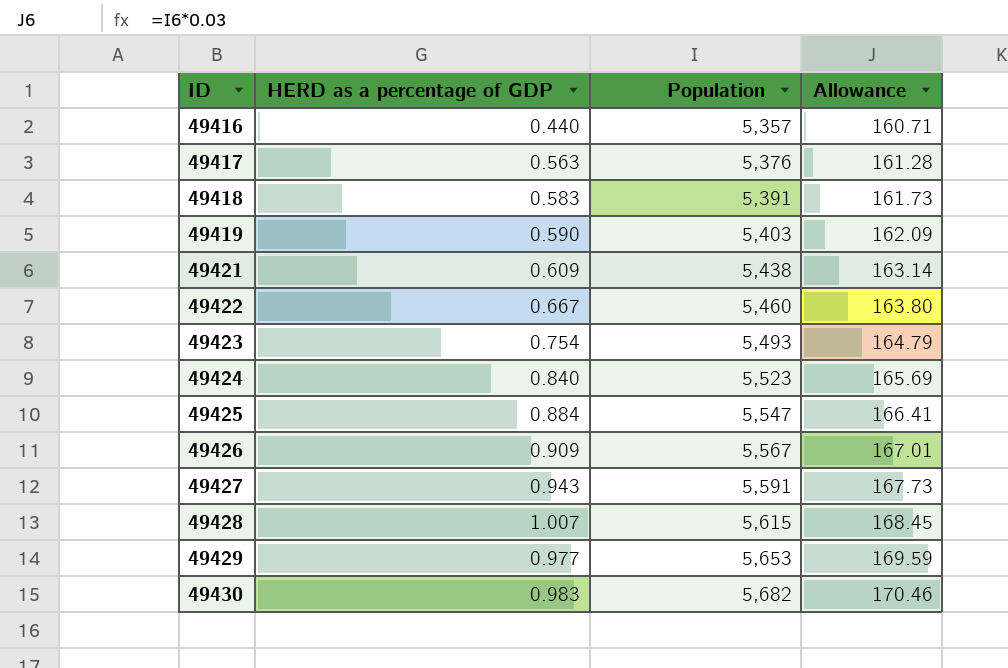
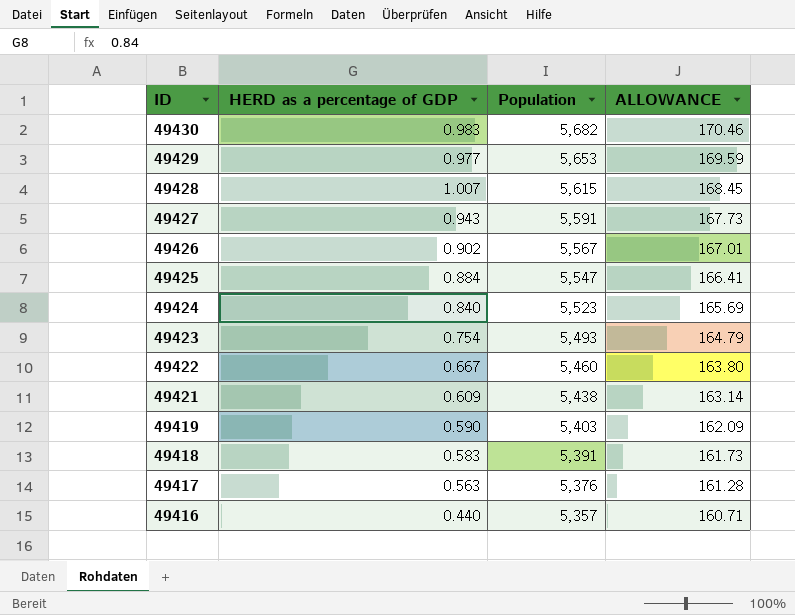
row order: ID ascending -> ID descending
column name: Allowance -> ALLOWANCE
49426 | HERD as a percentage of GDP: 0.909 -> 0.902

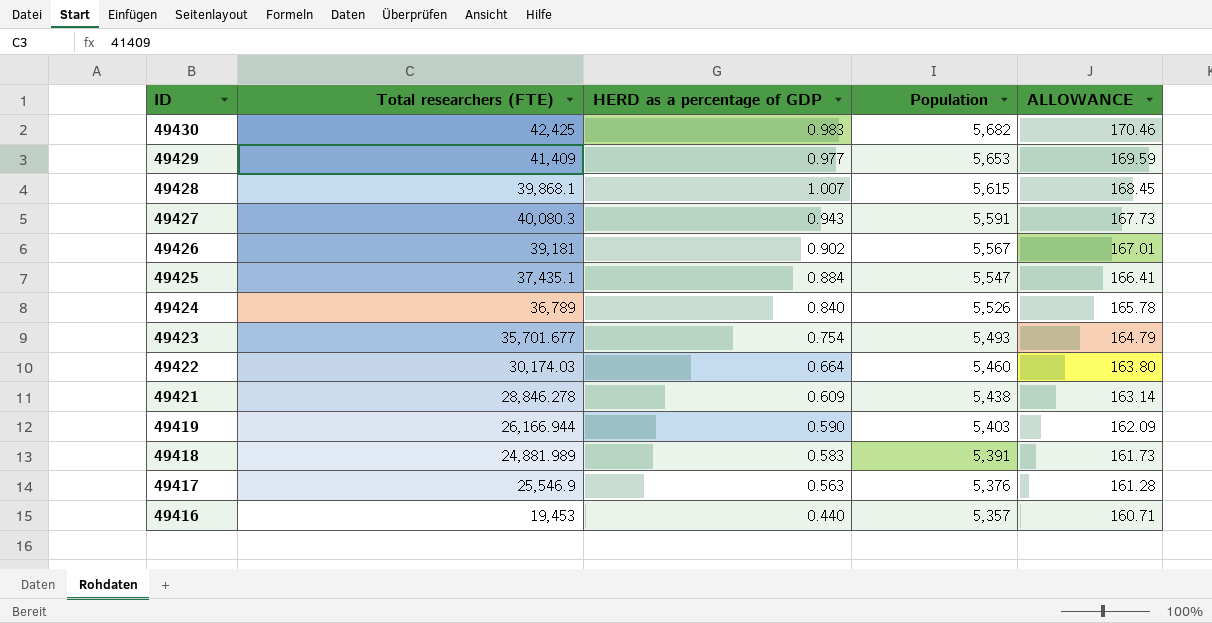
column Total researchers (FTE) | position: none -> 2
49424 | Population: 5,523 -> 5,526
49424 | ALLOWANCE: 165.69 -> 165.78
49422 | HERD as a percentage of GDP: 0.667 -> 0.664

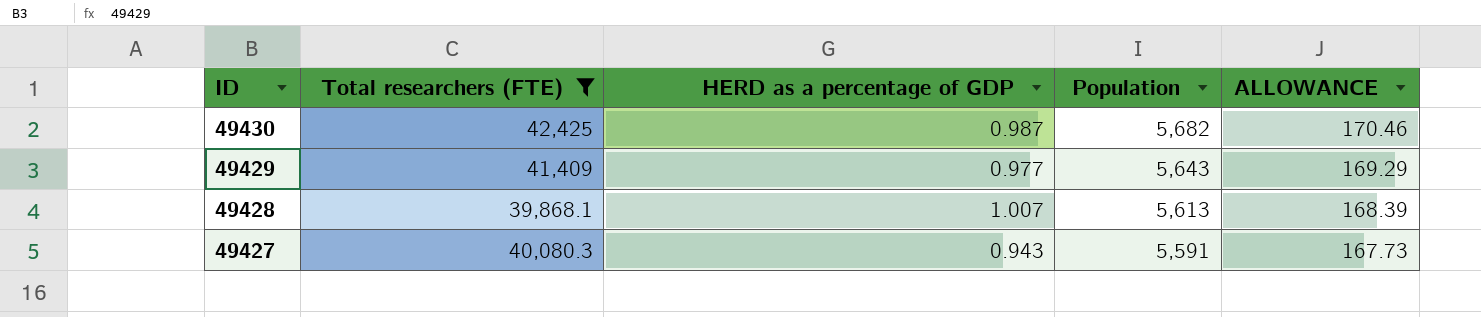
filter: none -> Total researchers (FTE) >= 39,868.1
49430 | HERD as a percentage of GDP: 0.983 -> 0.987
49429 | Population: 5,653 -> 5,643
49429 | ALLOWANCE: 169.59 -> 169.29
49428 | Population: 5,615 -> 5,613
49428 | ALLOWANCE: 168.45 -> 168.39

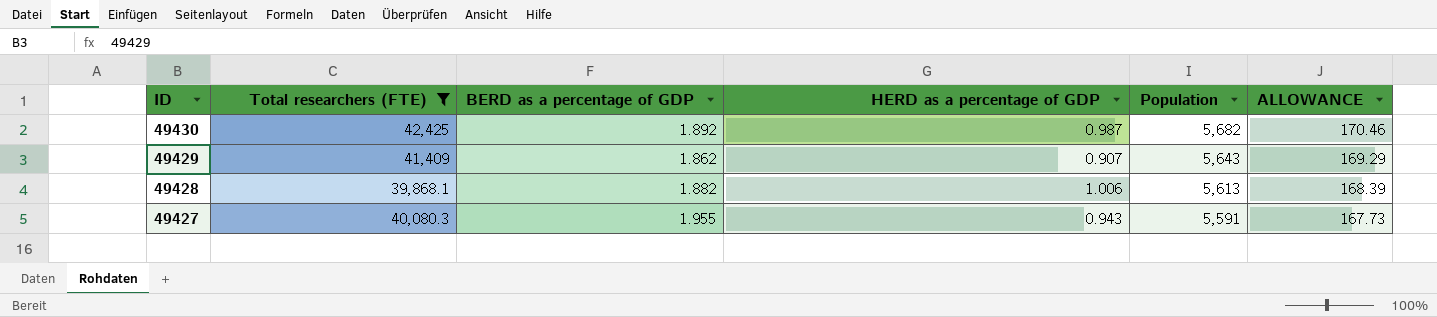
column BERD as a percentage of GDP | position: none -> 3
49429 | HERD as a percentage of GDP: 0.977 -> 0.907
49428 | HERD as a percentage of GDP: 1.007 -> 1.006

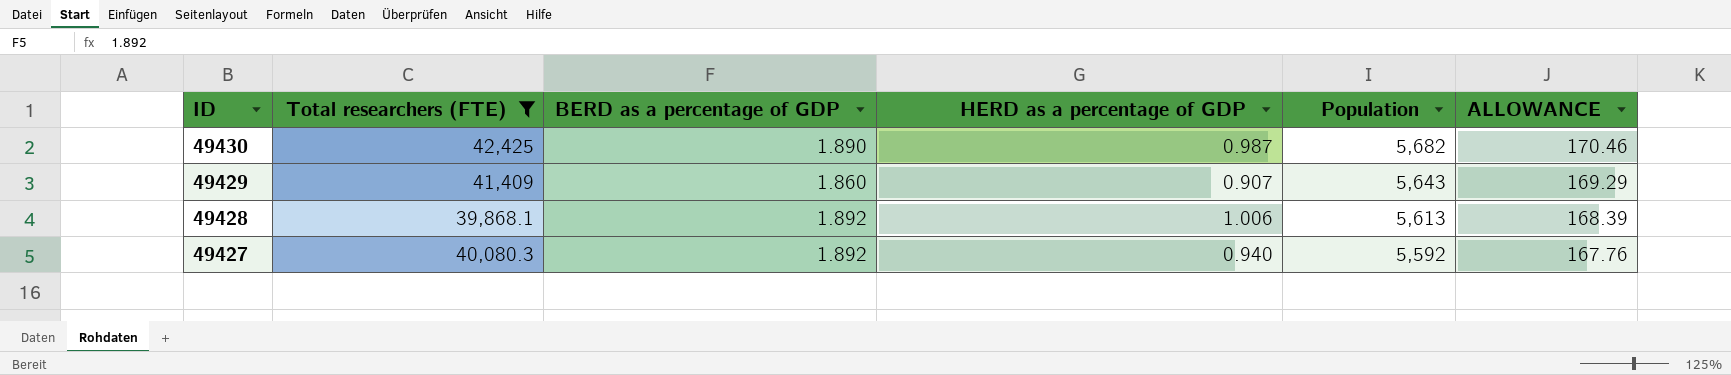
49430 | BERD as a percentage of GDP: 1.892 -> 1.890
49429 | BERD as a percentage of GDP: 1.862 -> 1.860
49428 | BERD as a percentage of GDP: 1.882 -> 1.892
49427 | BERD as a percentage of GDP: 1.955 -> 1.892
49427 | HERD as a percentage of GDP: 0.943 -> 0.940
49427 | Population: 5,591 -> 5,592
49427 | ALLOWANCE: 167.73 -> 167.76

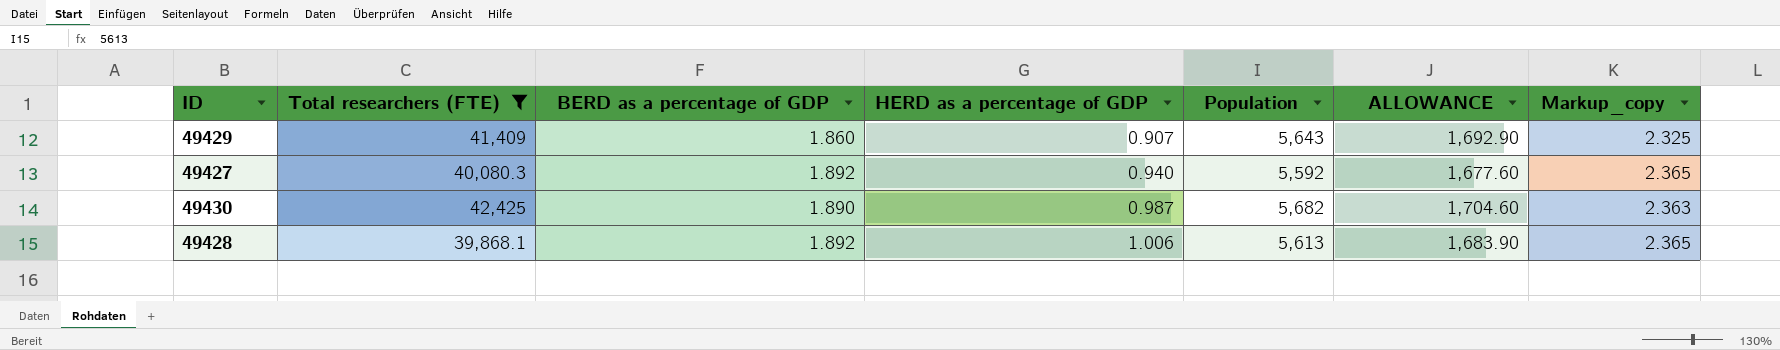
row order: ID descending -> HERD as a percentage of GDP ascending
column ALLOWANCE | formula: [Population] * 0.03 -> [Population] * 0.3
column Markup_copy | formula: none -> [BERD as a percentage of GDP] * 1.25

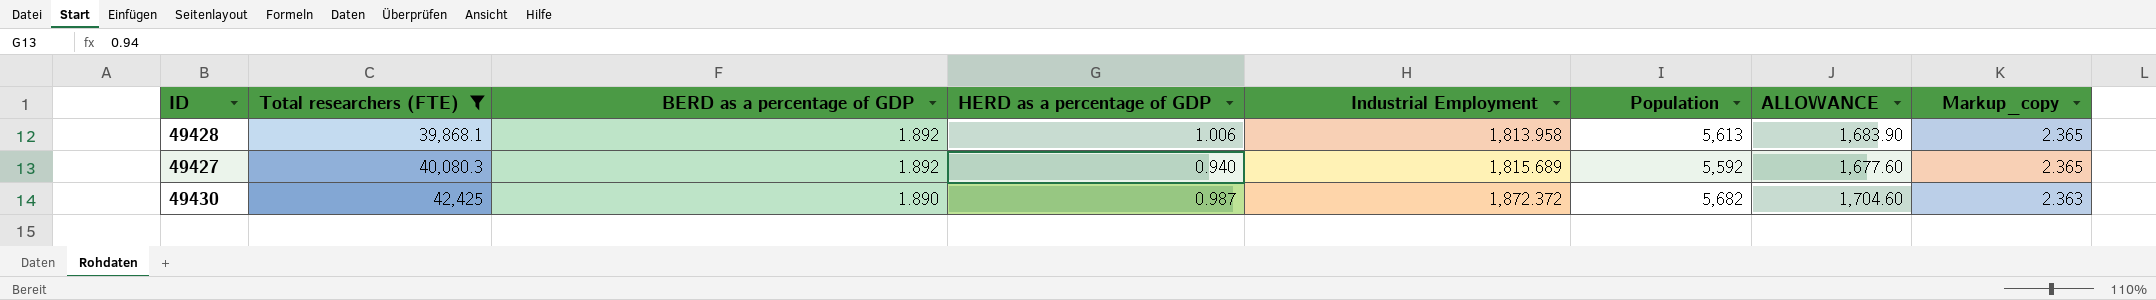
row order: HERD as a percentage of GDP ascending -> Total researchers (FTE) ascending
column Industrial Employment | position: none -> 5
row 49429: 41,409 | 1.860 | 0.907 | 5,643 | 1,692.90 | 2.325 -> none

